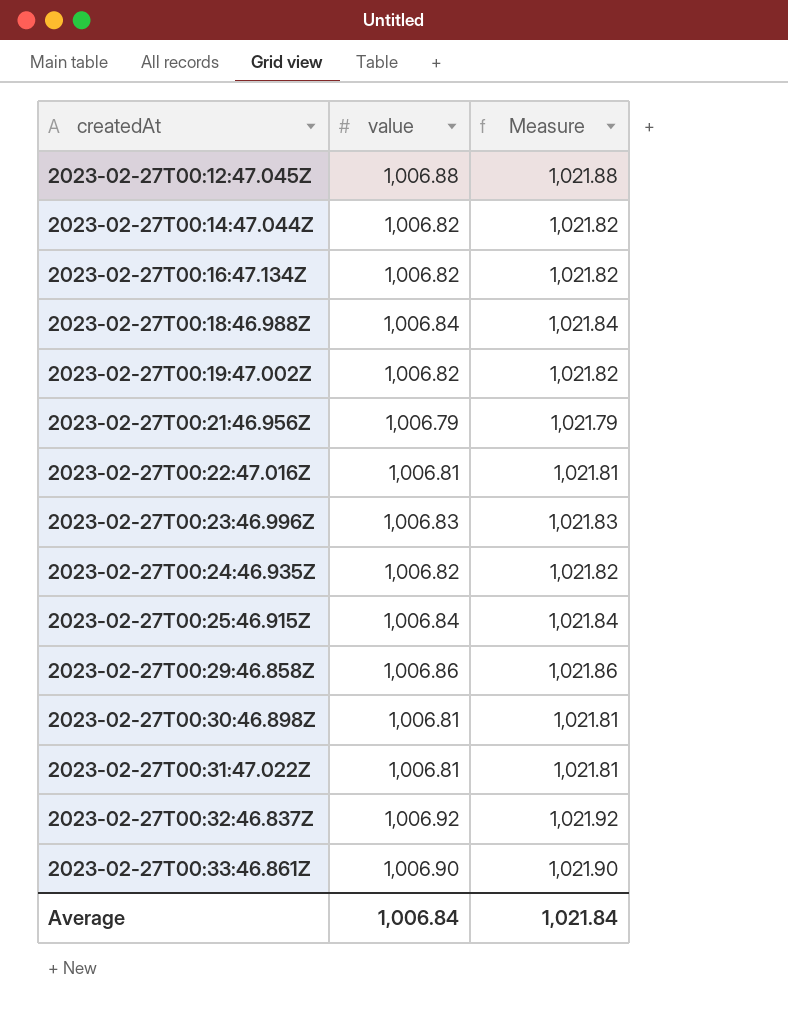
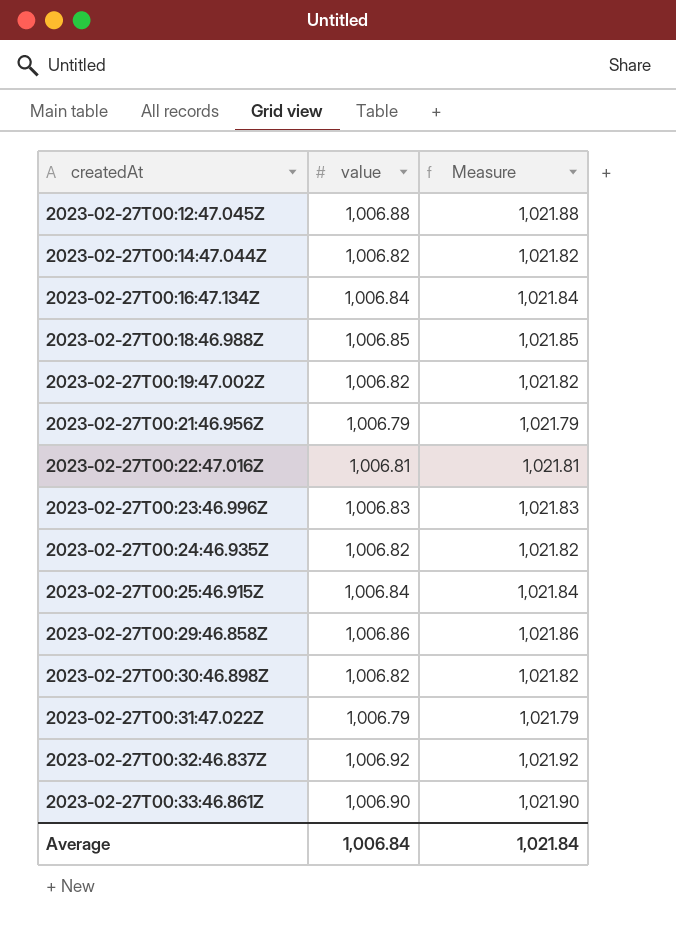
2023-02-27T00:16:47.134Z | value: 1,006.82 -> 1,006.84
2023-02-27T00:16:47.134Z | Measure: 1,021.82 -> 1,021.84
2023-02-27T00:18:46.988Z | value: 1,006.84 -> 1,006.85
2023-02-27T00:18:46.988Z | Measure: 1,021.84 -> 1,021.85
2023-02-27T00:30:46.898Z | value: 1,006.81 -> 1,006.82
2023-02-27T00:30:46.898Z | Measure: 1,021.81 -> 1,021.82
2023-02-27T00:31:47.022Z | value: 1,006.81 -> 1,006.79
2023-02-27T00:31:47.022Z | Measure: 1,021.81 -> 1,021.79

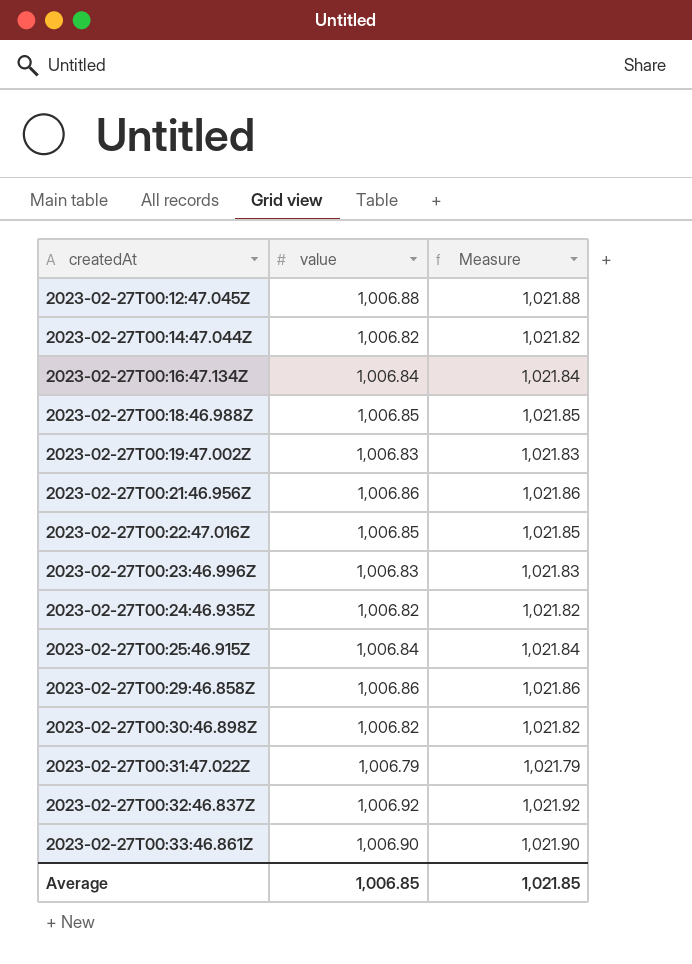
2023-02-27T00:19:47.002Z | value: 1,006.82 -> 1,006.83
2023-02-27T00:19:47.002Z | Measure: 1,021.82 -> 1,021.83
2023-02-27T00:21:46.956Z | value: 1,006.79 -> 1,006.86
2023-02-27T00:21:46.956Z | Measure: 1,021.79 -> 1,021.86
2023-02-27T00:22:47.016Z | value: 1,006.81 -> 1,006.85
2023-02-27T00:22:47.016Z | Measure: 1,021.81 -> 1,021.85
Average | value: 1,006.84 -> 1,006.85
Average | Measure: 1,021.84 -> 1,021.85

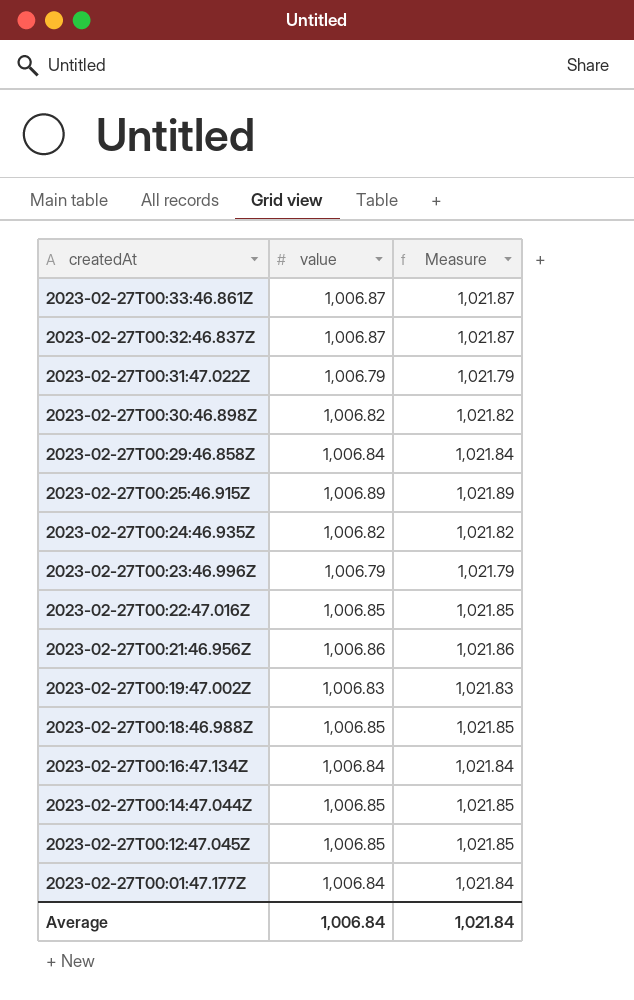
row order: createdAt ascending -> createdAt descending
2023-02-27T00:33:46.861Z | value: 1,006.90 -> 1,006.87
2023-02-27T00:33:46.861Z | Measure: 1,021.90 -> 1,021.87
2023-02-27T00:32:46.837Z | value: 1,006.92 -> 1,006.87
2023-02-27T00:32:46.837Z | Measure: 1,021.92 -> 1,021.87
2023-02-27T00:29:46.858Z | value: 1,006.86 -> 1,006.84
2023-02-27T00:29:46.858Z | Measure: 1,021.86 -> 1,021.84
2023-02-27T00:25:46.915Z | value: 1,006.84 -> 1,006.89
2023-02-27T00:25:46.915Z | Measure: 1,021.84 -> 1,021.89
2023-02-27T00:23:46.996Z | value: 1,006.83 -> 1,006.79
2023-02-27T00:23:46.996Z | Measure: 1,021.83 -> 1,021.79
2023-02-27T00:14:47.044Z | value: 1,006.82 -> 1,006.85
2023-02-27T00:14:47.044Z | Measure: 1,021.82 -> 1,021.85
2023-02-27T00:12:47.045Z | value: 1,006.88 -> 1,006.85
2023-02-27T00:12:47.045Z | Measure: 1,021.88 -> 1,021.85
row 2023-02-27T00:01:47.177Z: none -> 1,006.84 | 1,021.84
Average | value: 1,006.85 -> 1,006.84
Average | Measure: 1,021.85 -> 1,021.84

